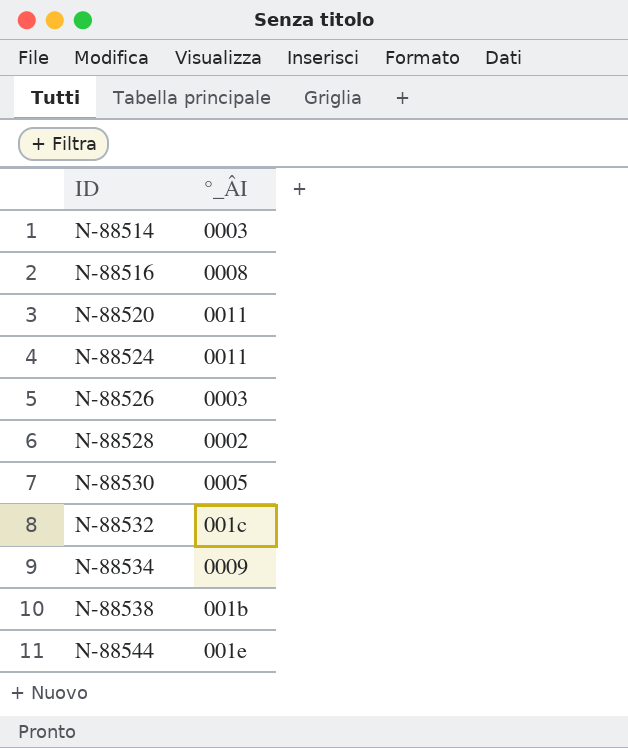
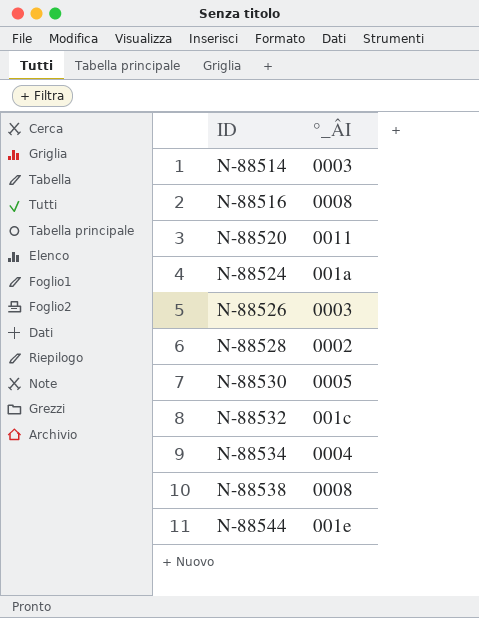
N-88524 | °_ÂI: 0011 -> 001a
N-88534 | °_ÂI: 0009 -> 0004
N-88538 | °_ÂI: 001b -> 0008

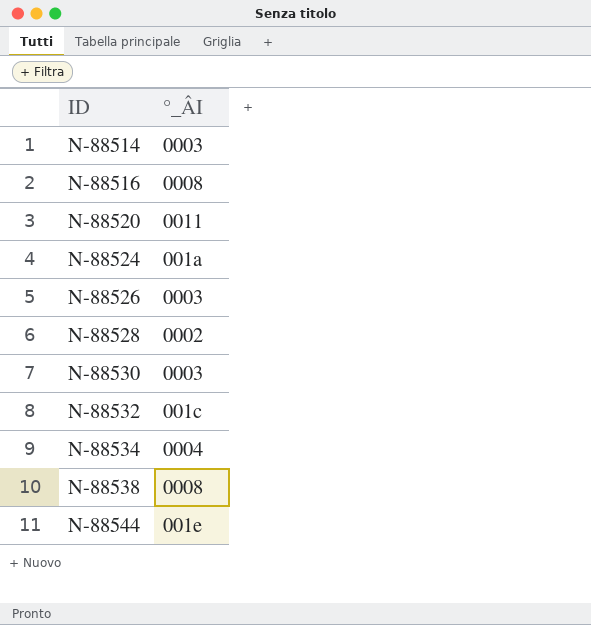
N-88530 | °_ÂI: 0005 -> 0003

